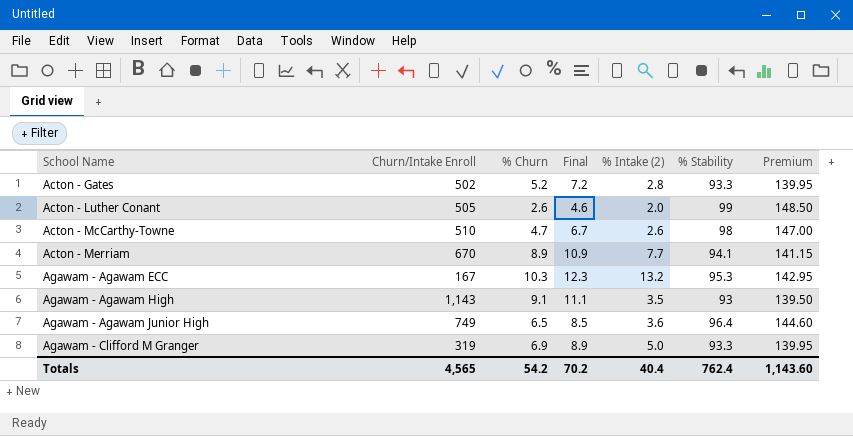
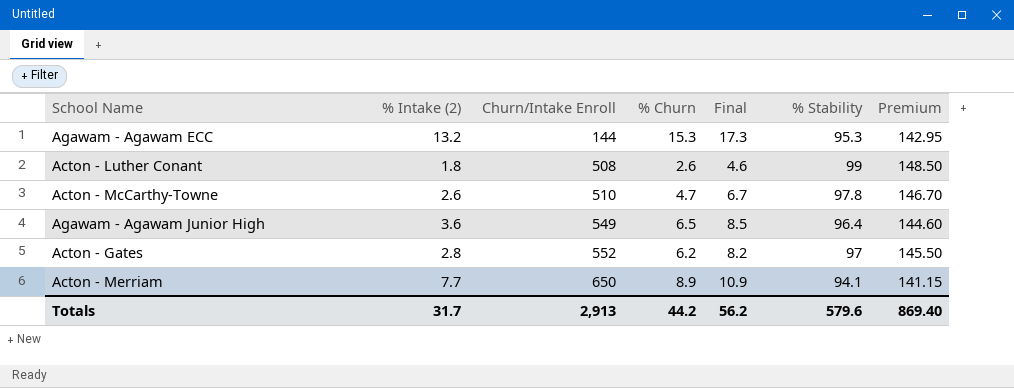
row order: School Name ascending -> Churn/Intake Enroll ascending
column % Intake (2) | position: 5 -> 2
row Agawam - Agawam High: 1,143 | 9.1 | 11.1 | 3.5 | 93 | 139.50 -> none
row Agawam - Clifford M Granger: 319 | 6.9 | 8.9 | 5.0 | 93.3 | 139.95 -> none
Agawam - Agawam ECC | Churn/Intake Enroll: 167 -> 144
Agawam - Agawam ECC | % Churn: 10.3 -> 15.3
Agawam - Agawam ECC | Final: 12.3 -> 17.3
Acton - Luther Conant | % Intake (2): 2.0 -> 1.8
Acton - Luther Conant | Churn/Intake Enroll: 505 -> 508
Acton - McCarthy-Towne | % Stability: 98 -> 97.8
Acton - McCarthy-Towne | Premium: 147.00 -> 146.70
Agawam - Agawam Junior High | Churn/Intake Enroll: 749 -> 549
Acton - Gates | Churn/Intake Enroll: 502 -> 552
Acton - Gates | % Churn: 5.2 -> 6.2
Acton - Gates | Final: 7.2 -> 8.2
Acton - Gates | % Stability: 93.3 -> 97
Acton - Gates | Premium: 139.95 -> 145.50
Acton - Merriam | Churn/Intake Enroll: 670 -> 650
Totals | % Intake (2): 40.4 -> 31.7
Totals | Churn/Intake Enroll: 4,565 -> 2,913
Totals | % Churn: 54.2 -> 44.2
Totals | Final: 70.2 -> 56.2
Totals | % Stability: 762.4 -> 579.6
Totals | Premium: 1,143.60 -> 869.40

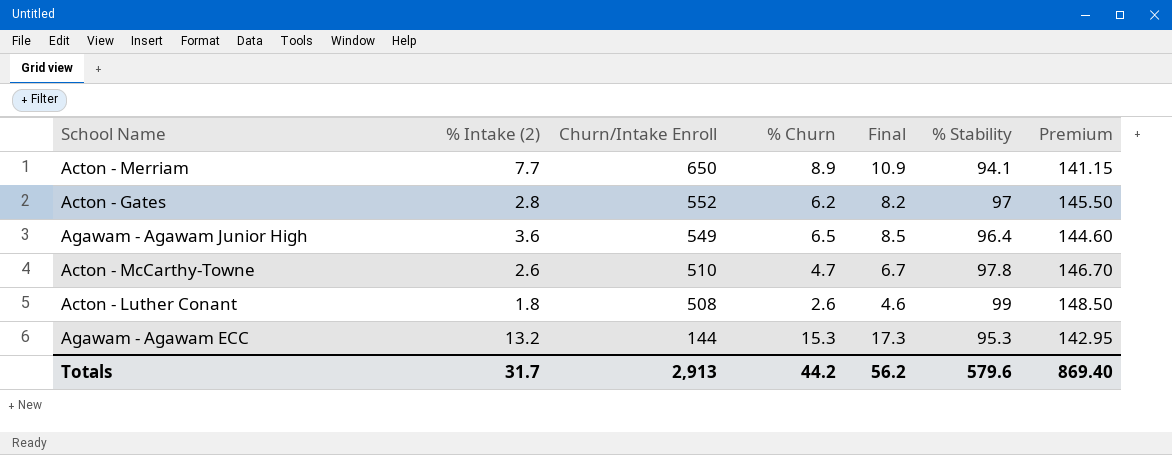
row order: Churn/Intake Enroll ascending -> Churn/Intake Enroll descending

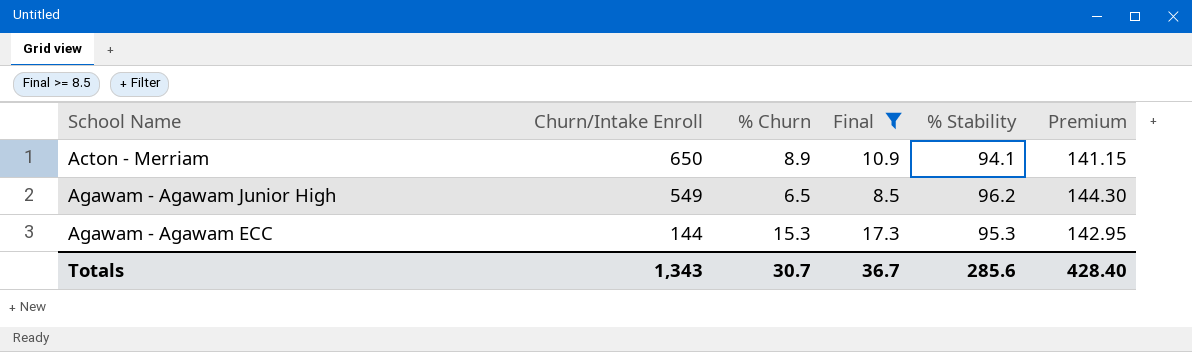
filter: none -> Final >= 8.5
column % Intake (2) | position: 2 -> none
Agawam - Agawam Junior High | % Stability: 96.4 -> 96.2
Agawam - Agawam Junior High | Premium: 144.60 -> 144.30
Totals | Churn/Intake Enroll: 2,913 -> 1,343
Totals | % Churn: 44.2 -> 30.7
Totals | Final: 56.2 -> 36.7
Totals | % Stability: 579.6 -> 285.6
Totals | Premium: 869.40 -> 428.40

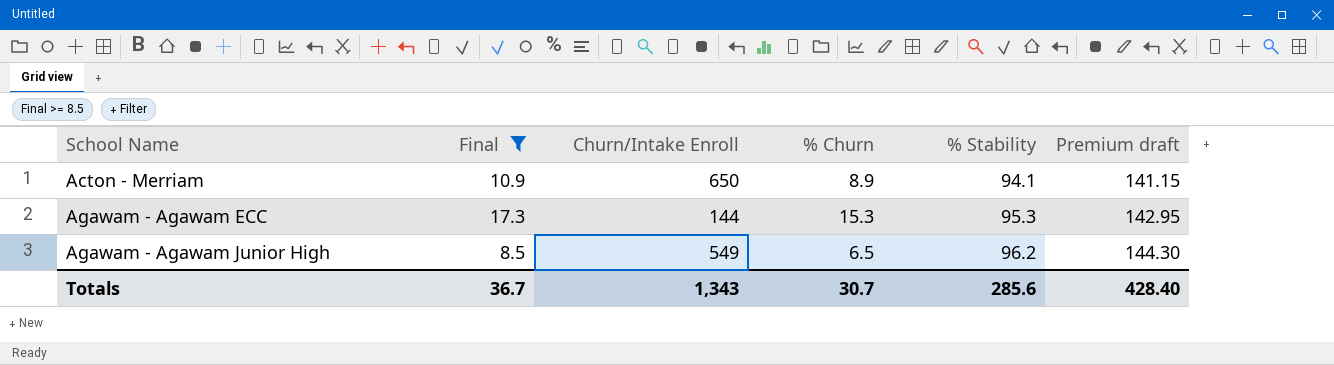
row order: Churn/Intake Enroll descending -> School Name ascending
column Final | position: 4 -> 2
column name: Premium -> Premium draft

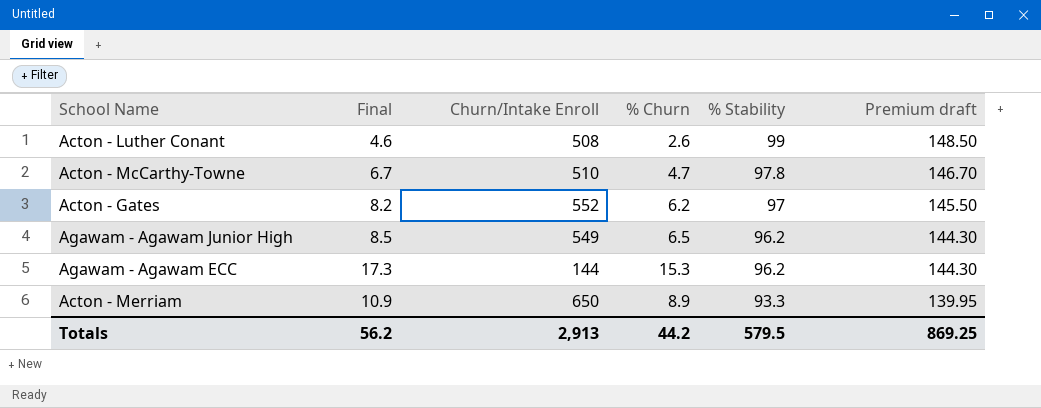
filter: Final >= 8.5 -> none
row order: School Name ascending -> % Stability descending
Agawam - Agawam ECC | % Stability: 95.3 -> 96.2
Agawam - Agawam ECC | Premium draft: 142.95 -> 144.30
Acton - Merriam | % Stability: 94.1 -> 93.3
Acton - Merriam | Premium draft: 141.15 -> 139.95
Totals | Final: 36.7 -> 56.2
Totals | Churn/Intake Enroll: 1,343 -> 2,913
Totals | % Churn: 30.7 -> 44.2
Totals | % Stability: 285.6 -> 579.5
Totals | Premium draft: 428.40 -> 869.25

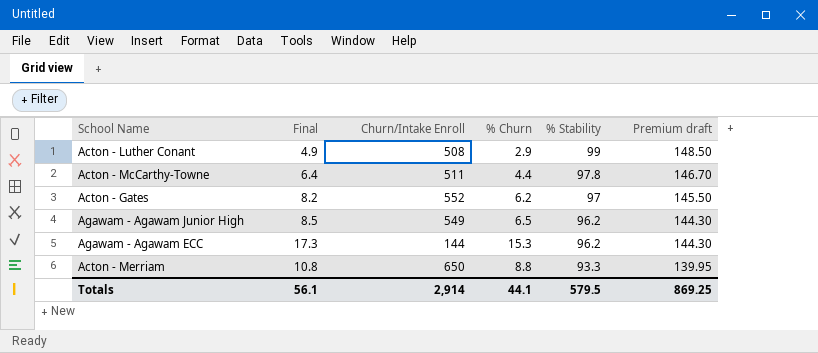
Acton - Luther Conant | Final: 4.6 -> 4.9
Acton - Luther Conant | % Churn: 2.6 -> 2.9
Acton - McCarthy-Towne | Final: 6.7 -> 6.4
Acton - McCarthy-Towne | Churn/Intake Enroll: 510 -> 511
Acton - McCarthy-Towne | % Churn: 4.7 -> 4.4
Acton - Merriam | Final: 10.9 -> 10.8
Acton - Merriam | % Churn: 8.9 -> 8.8
Totals | Final: 56.2 -> 56.1
Totals | Churn/Intake Enroll: 2,913 -> 2,914
Totals | % Churn: 44.2 -> 44.1

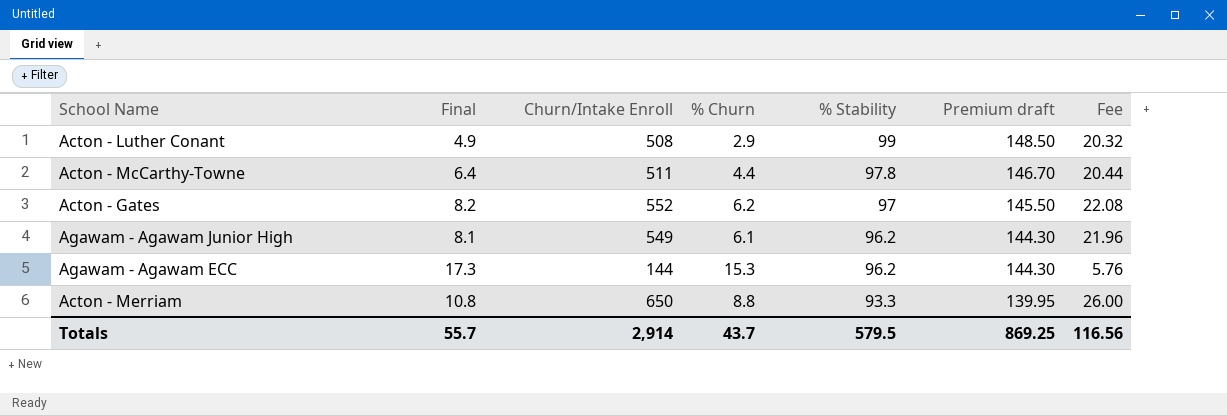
column Fee | formula: none -> [Churn/Intake Enroll] * 0.04
Agawam - Agawam Junior High | Final: 8.5 -> 8.1
Agawam - Agawam Junior High | % Churn: 6.5 -> 6.1
Totals | Final: 56.1 -> 55.7
Totals | % Churn: 44.1 -> 43.7

